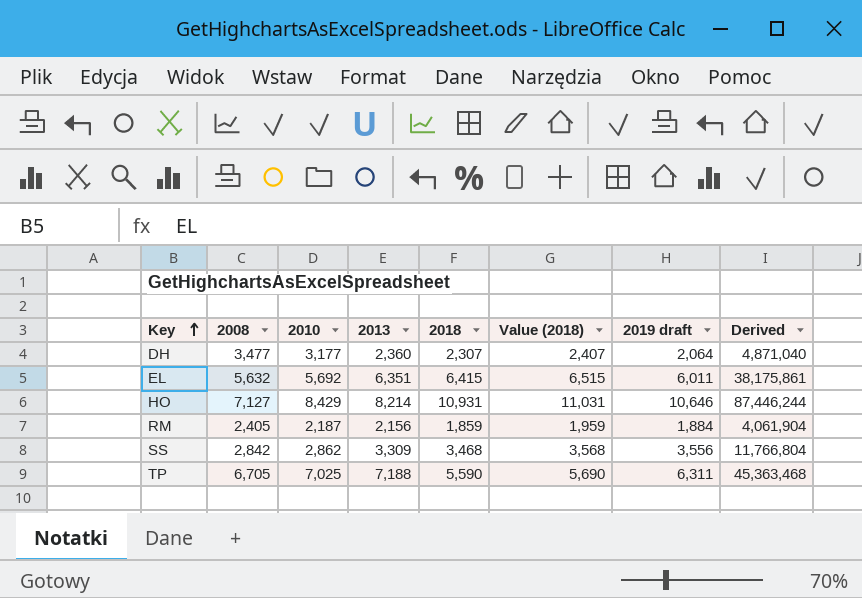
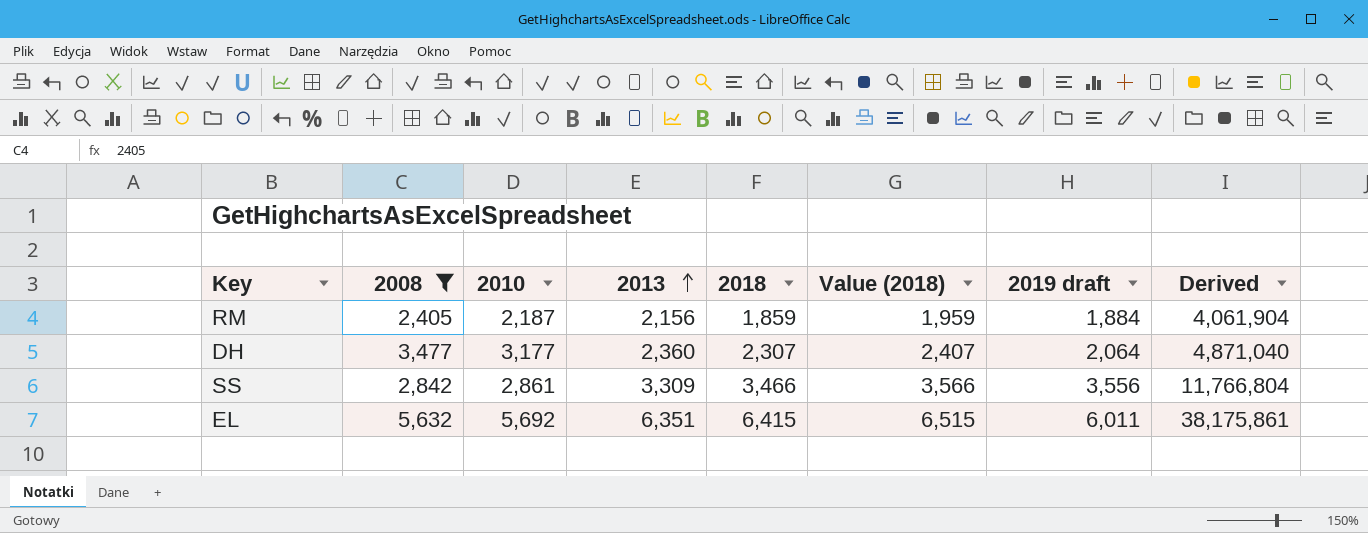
filter: none -> 2008 <= 5,632
row order: Key ascending -> 2013 ascending
SS | 2010: 2,862 -> 2,861
SS | 2018: 3,468 -> 3,466
SS | Value (2018): 3,568 -> 3,566

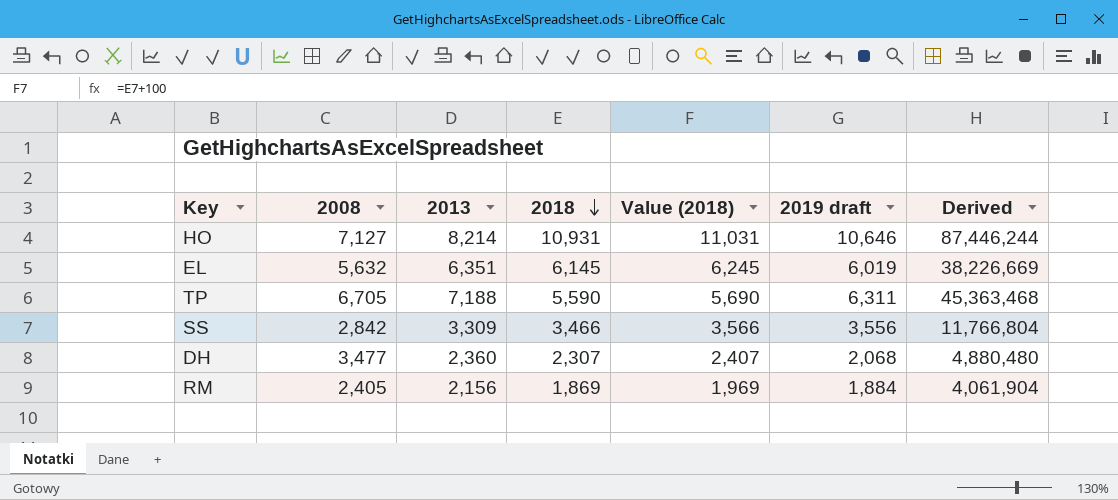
filter: 2008 <= 5,632 -> none
row order: 2013 ascending -> 2018 descending
column 2010 | position: 3 -> none
EL | 2018: 6,415 -> 6,145
EL | Value (2018): 6,515 -> 6,245
EL | 2019 draft: 6,011 -> 6,019
EL | Derived: 38,175,861 -> 38,226,669
DH | 2019 draft: 2,064 -> 2,068
DH | Derived: 4,871,040 -> 4,880,480
RM | 2018: 1,859 -> 1,869
RM | Value (2018): 1,959 -> 1,969

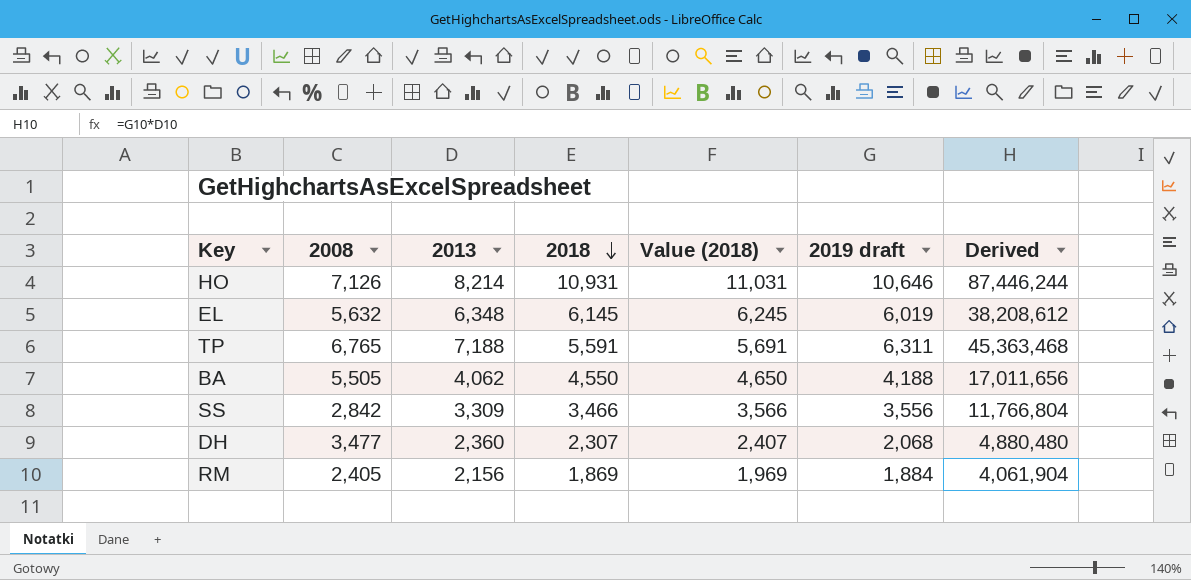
HO | 2008: 7,127 -> 7,126
EL | 2013: 6,351 -> 6,348
EL | Derived: 38,226,669 -> 38,208,612
TP | 2008: 6,705 -> 6,765
TP | 2018: 5,590 -> 5,591
TP | Value (2018): 5,690 -> 5,691
row BA: none -> 5,505 | 4,062 | 4,550 | 4,650 | 4,188 | 17,011,656

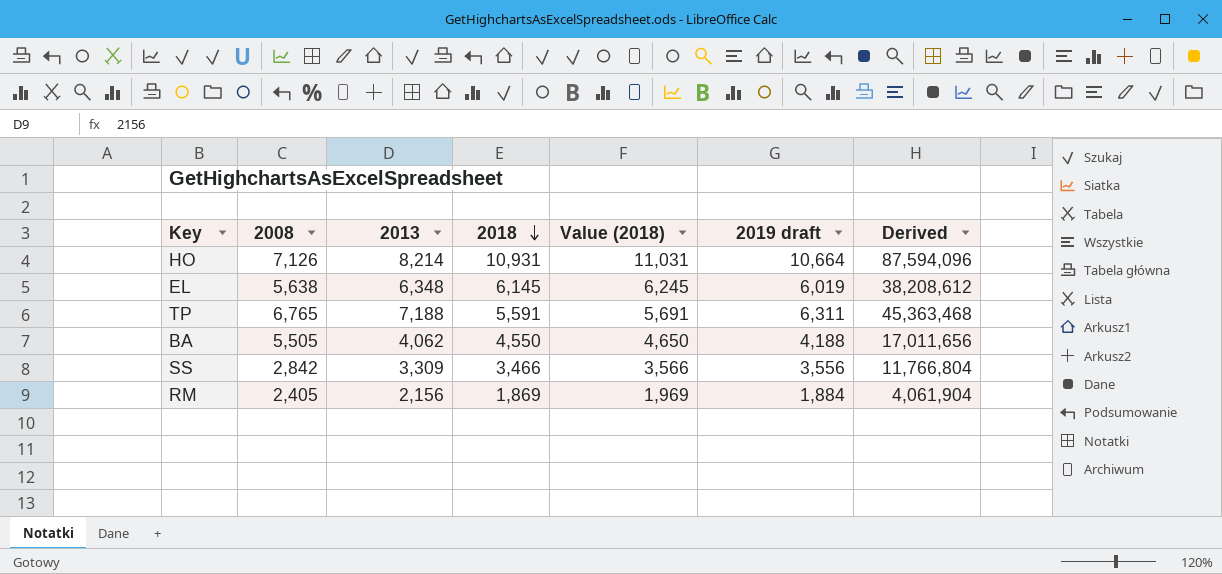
row DH: 3,477 | 2,360 | 2,307 | 2,407 | 2,068 | 4,880,480 -> none
HO | 2019 draft: 10,646 -> 10,664
HO | Derived: 87,446,244 -> 87,594,096
EL | 2008: 5,632 -> 5,638

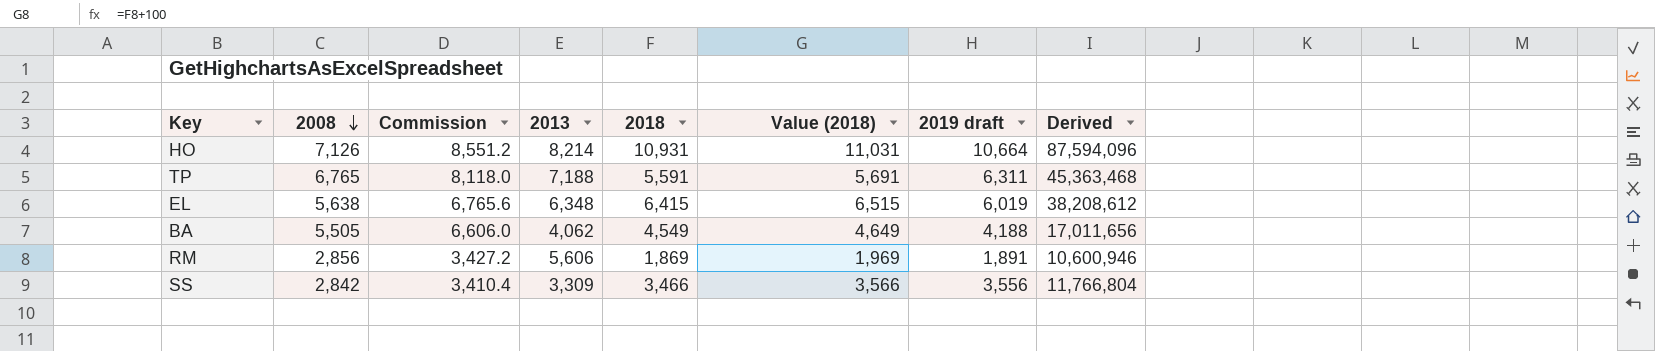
row order: 2018 descending -> 2008 descending
column Commission | formula: none -> [2008] * 1.2
EL | 2018: 6,145 -> 6,415
EL | Value (2018): 6,245 -> 6,515
BA | 2018: 4,550 -> 4,549
BA | Value (2018): 4,650 -> 4,649
RM | 2008: 2,405 -> 2,856
RM | 2013: 2,156 -> 5,606
RM | 2019 draft: 1,884 -> 1,891
RM | Derived: 4,061,904 -> 10,600,946

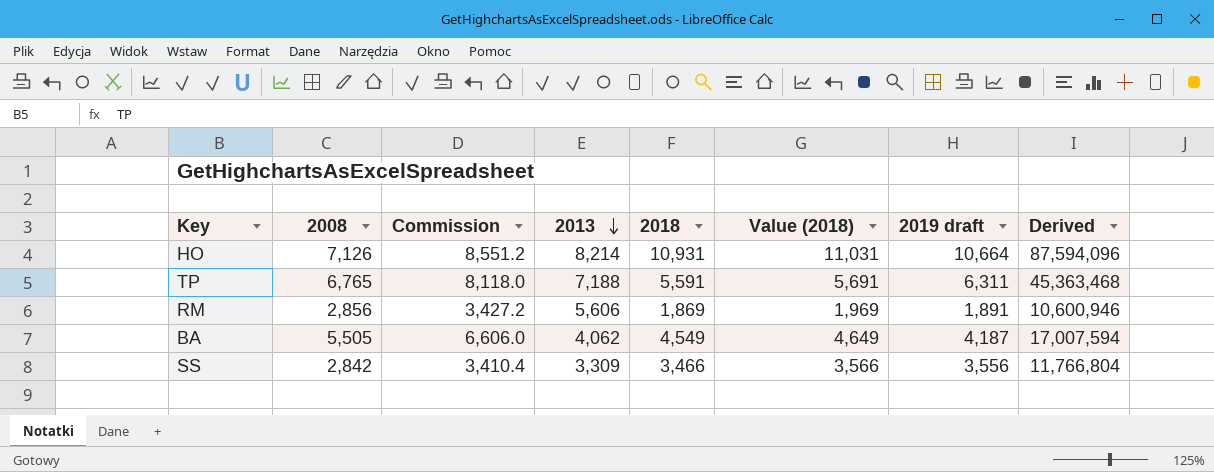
row order: 2008 descending -> 2013 descending
row EL: 5,638 | 6,765.6 | 6,348 | 6,415 | 6,515 | 6,019 | 38,208,612 -> none
BA | 2019 draft: 4,188 -> 4,187
BA | Derived: 17,011,656 -> 17,007,594

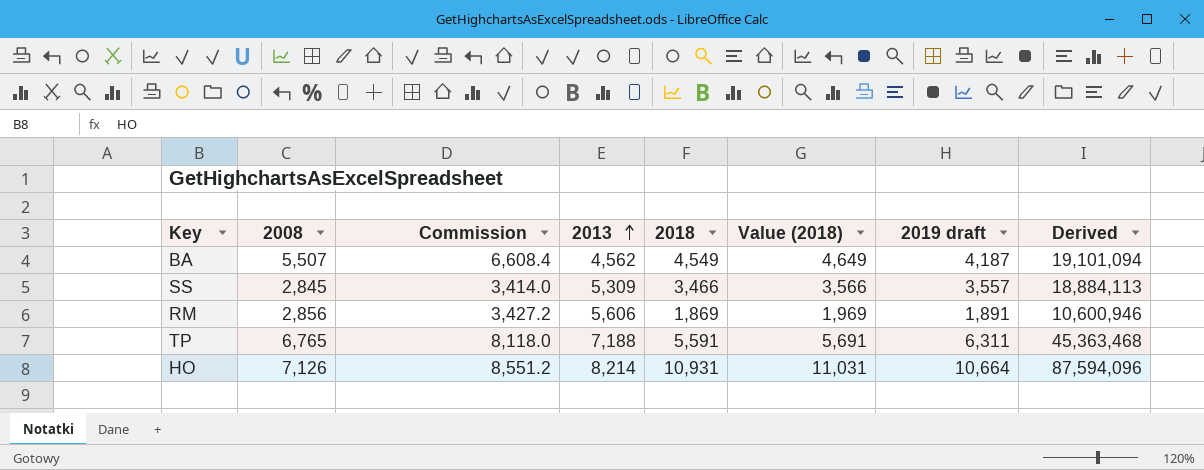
row order: 2013 descending -> 2013 ascending
BA | 2008: 5,505 -> 5,507
BA | Commission: 6,606.0 -> 6,608.4
BA | 2013: 4,062 -> 4,562
BA | Derived: 17,007,594 -> 19,101,094
SS | 2008: 2,842 -> 2,845
SS | Commission: 3,410.4 -> 3,414.0
SS | 2013: 3,309 -> 5,309
SS | 2019 draft: 3,556 -> 3,557
SS | Derived: 11,766,804 -> 18,884,113

